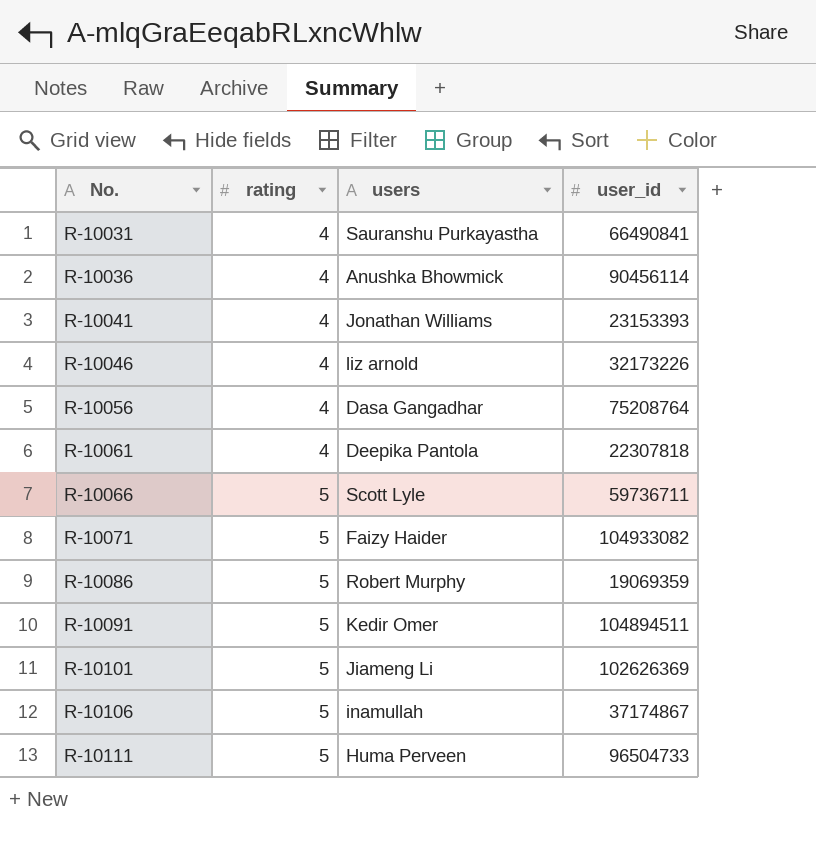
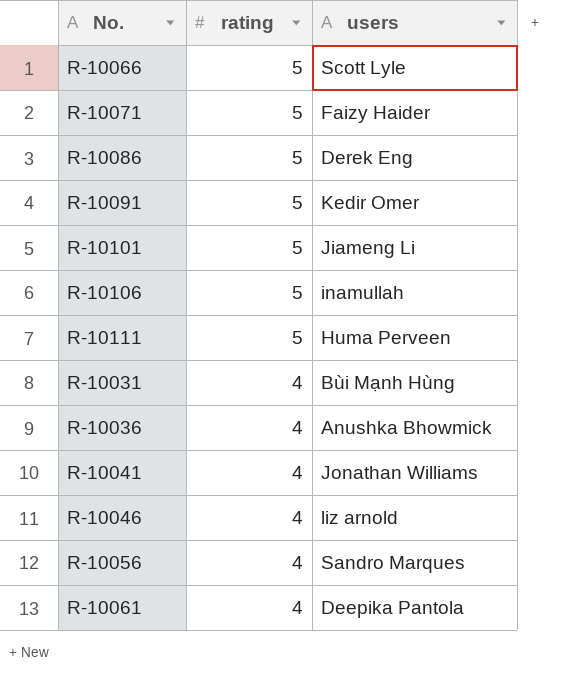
row order: No. ascending -> rating descending
column user_id | position: 4 -> none
R-10086 | users: Robert Murphy -> Derek Eng
R-10031 | users: Sauranshu Purkayastha -> Bùi Mạnh Hùng
R-10056 | users: Dasa Gangadhar -> Sandro Marques

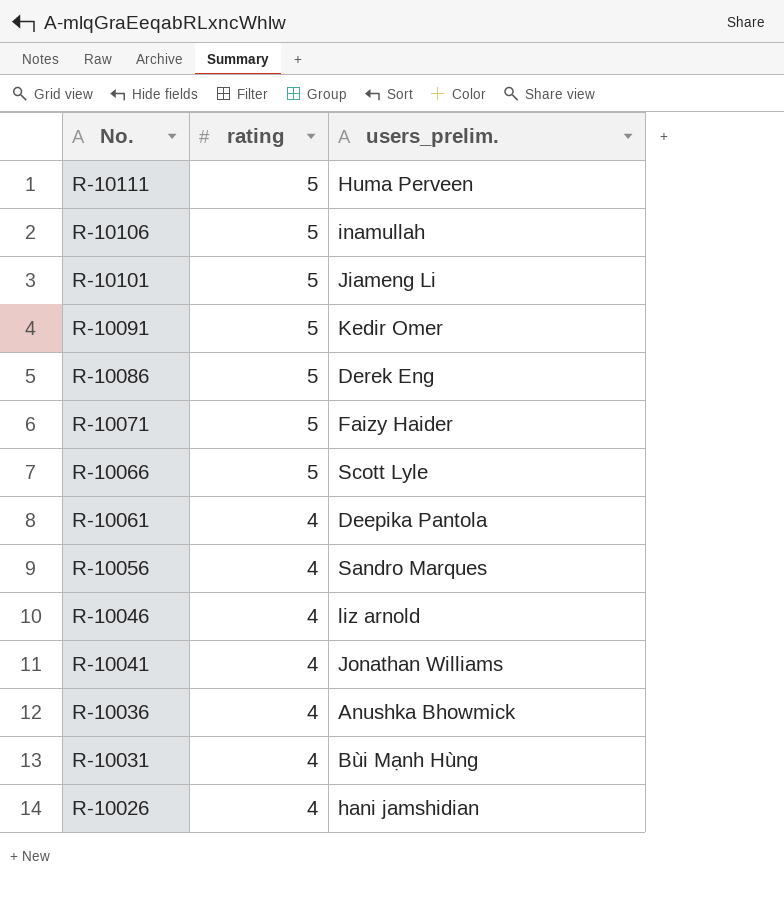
row order: rating descending -> No. descending
column name: users -> users_prelim.
row R-10026: none -> 4 | hani jamshidian

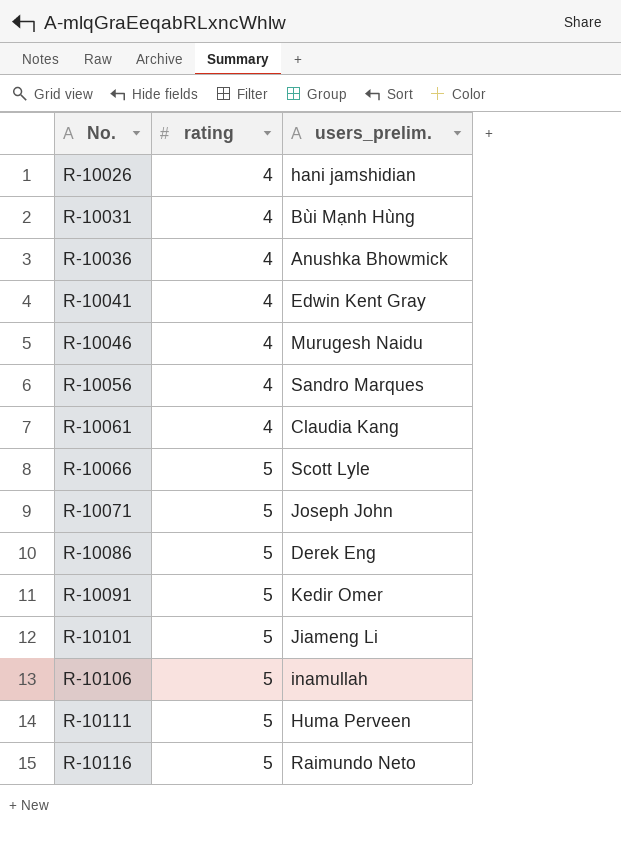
row order: No. descending -> No. ascending
R-10041 | users_prelim.: Jonathan Williams -> Edwin Kent Gray
R-10046 | users_prelim.: liz arnold -> Murugesh Naidu
R-10061 | users_prelim.: Deepika Pantola -> Claudia Kang
R-10071 | users_prelim.: Faizy Haider -> Joseph John
row R-10116: none -> 5 | Raimundo Neto

